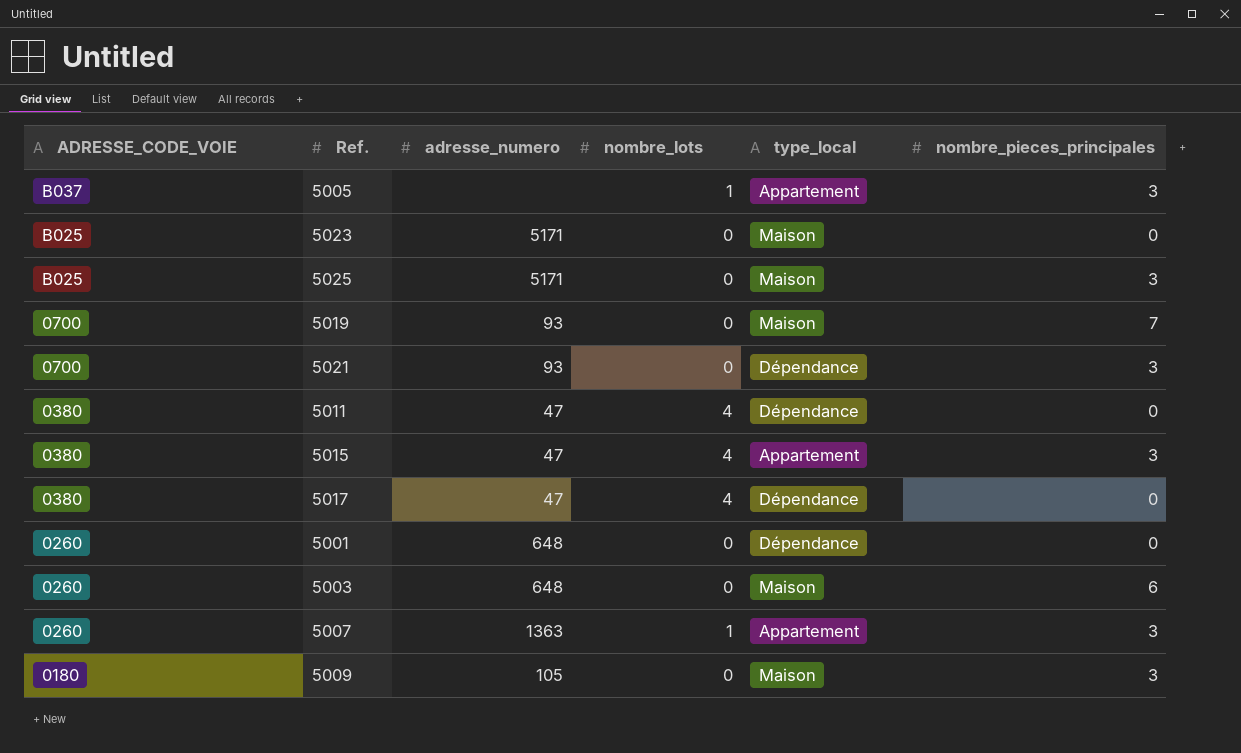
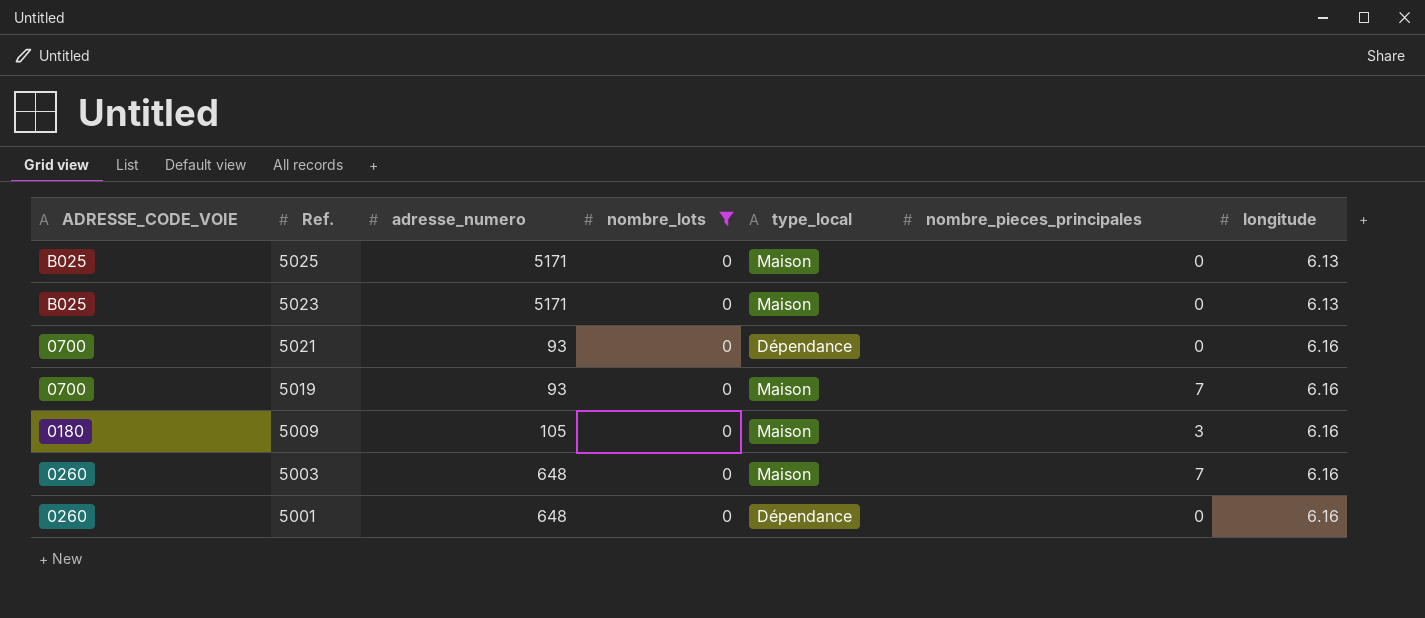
filter: none -> nombre_lots = 0
row order: ADRESSE_CODE_VOIE descending -> Ref. descending
column longitude | position: none -> 7
5025 | nombre_pieces_principales: 3 -> 0
5021 | nombre_pieces_principales: 3 -> 0
5003 | nombre_pieces_principales: 6 -> 7

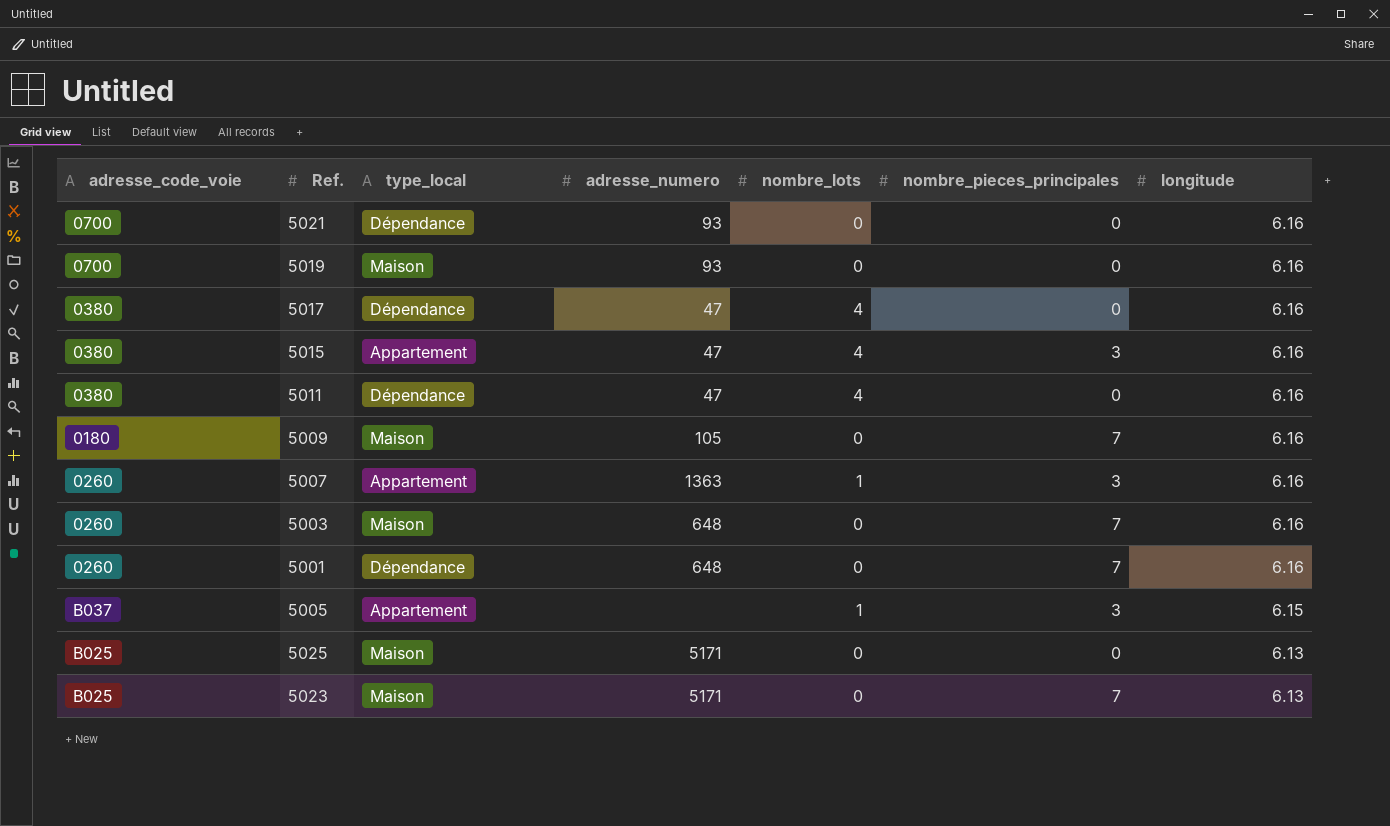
filter: nombre_lots = 0 -> none
row order: Ref. descending -> longitude descending
column name: ADRESSE_CODE_VOIE -> adresse_code_voie
column type_local | position: 5 -> 3
5019 | nombre_pieces_principales: 7 -> 0
5009 | nombre_pieces_principales: 3 -> 7
5001 | nombre_pieces_principales: 0 -> 7
5023 | nombre_pieces_principales: 0 -> 7

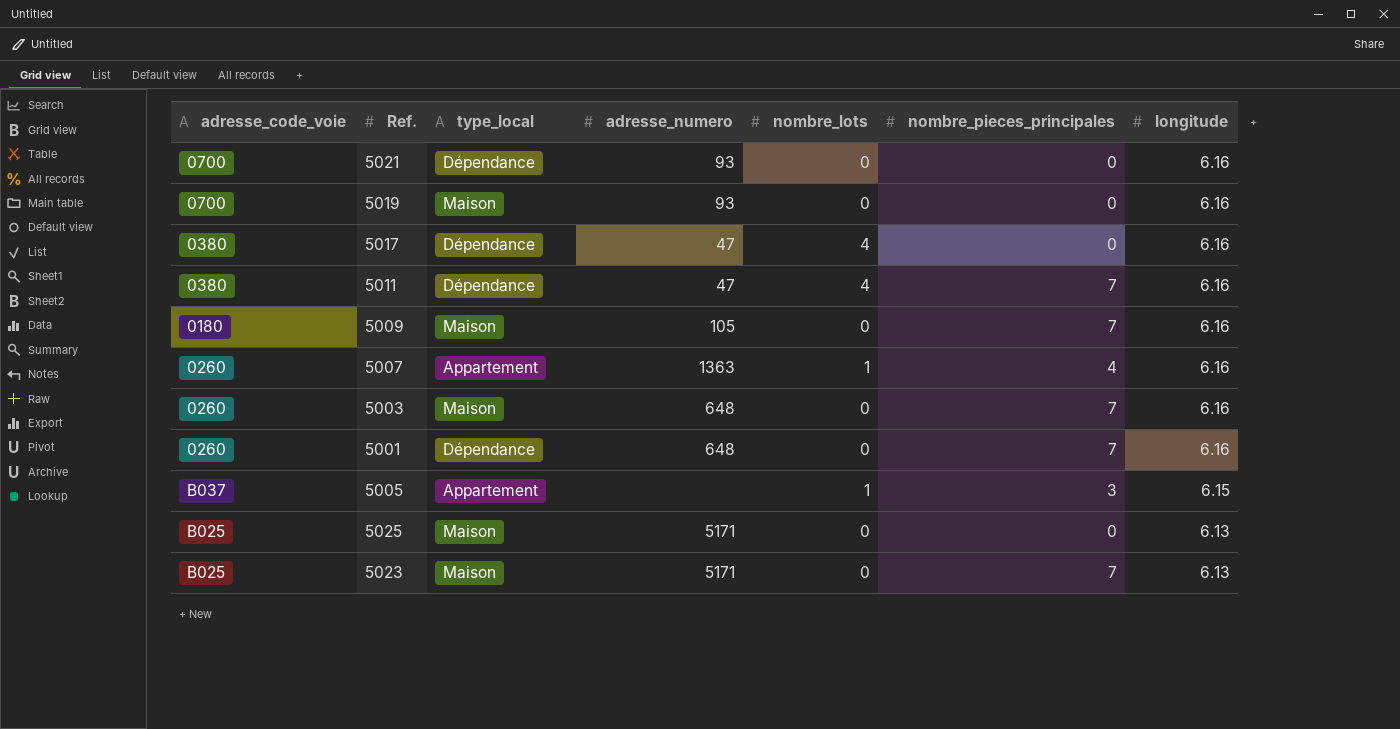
row 5015: 0380 | Appartement | 47 | 4 | 3 | 6.16 -> none
5011 | nombre_pieces_principales: 0 -> 7
5007 | nombre_pieces_principales: 3 -> 4

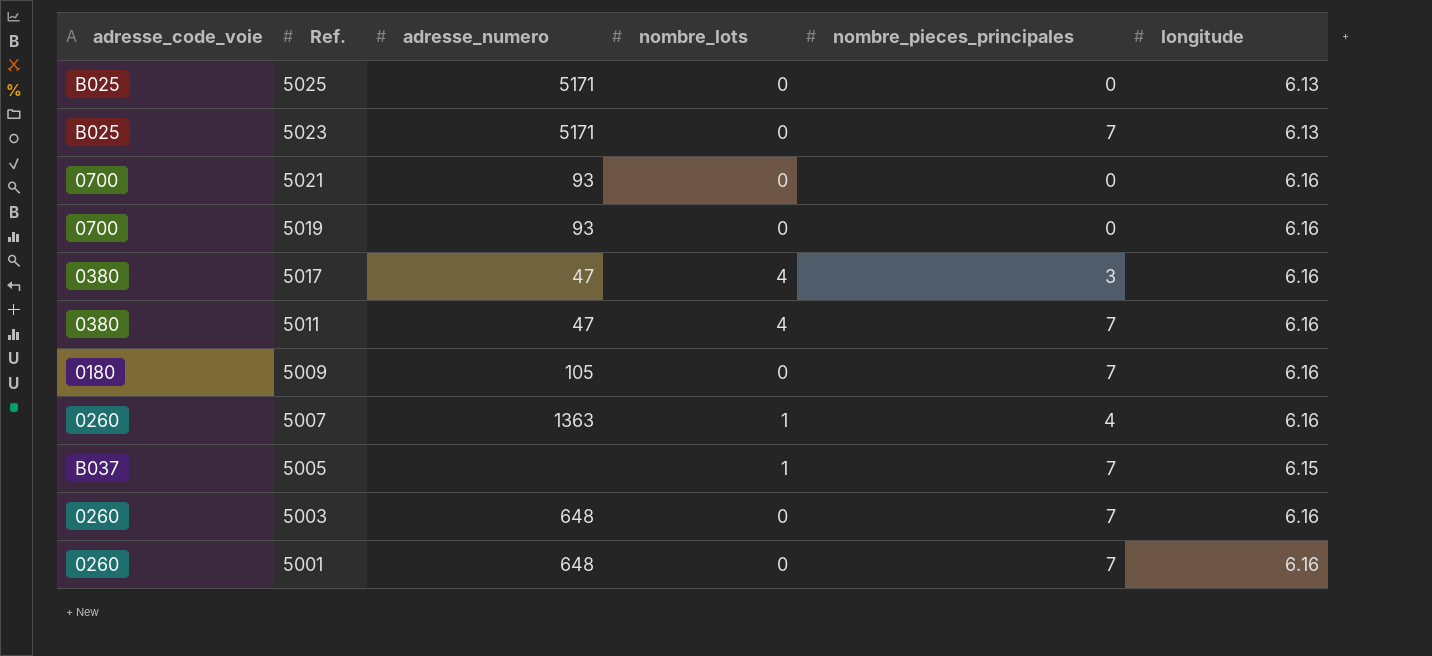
row order: longitude descending -> Ref. descending
column type_local | position: 3 -> none
5017 | nombre_pieces_principales: 0 -> 3
5005 | nombre_pieces_principales: 3 -> 7

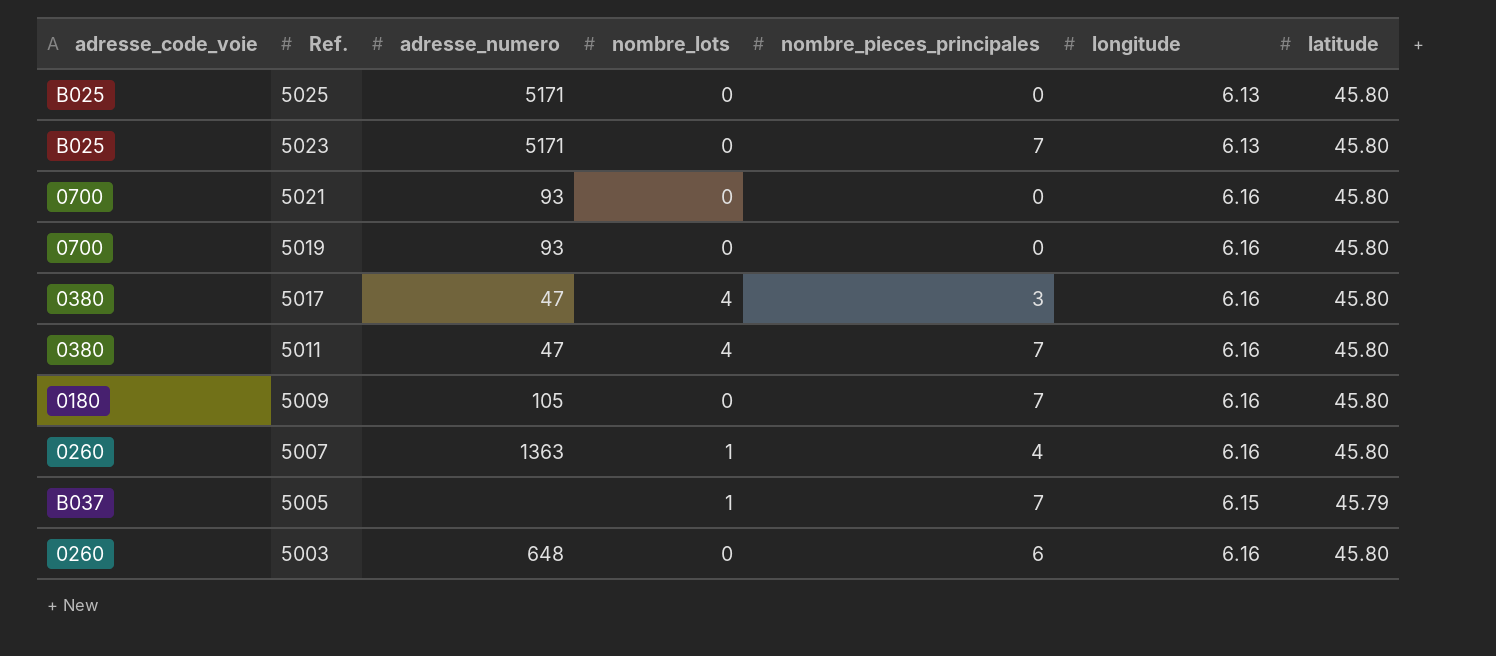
column latitude | position: none -> 7
row 5001: 0260 | 648 | 0 | 7 | 6.16 -> none
5003 | nombre_pieces_principales: 7 -> 6

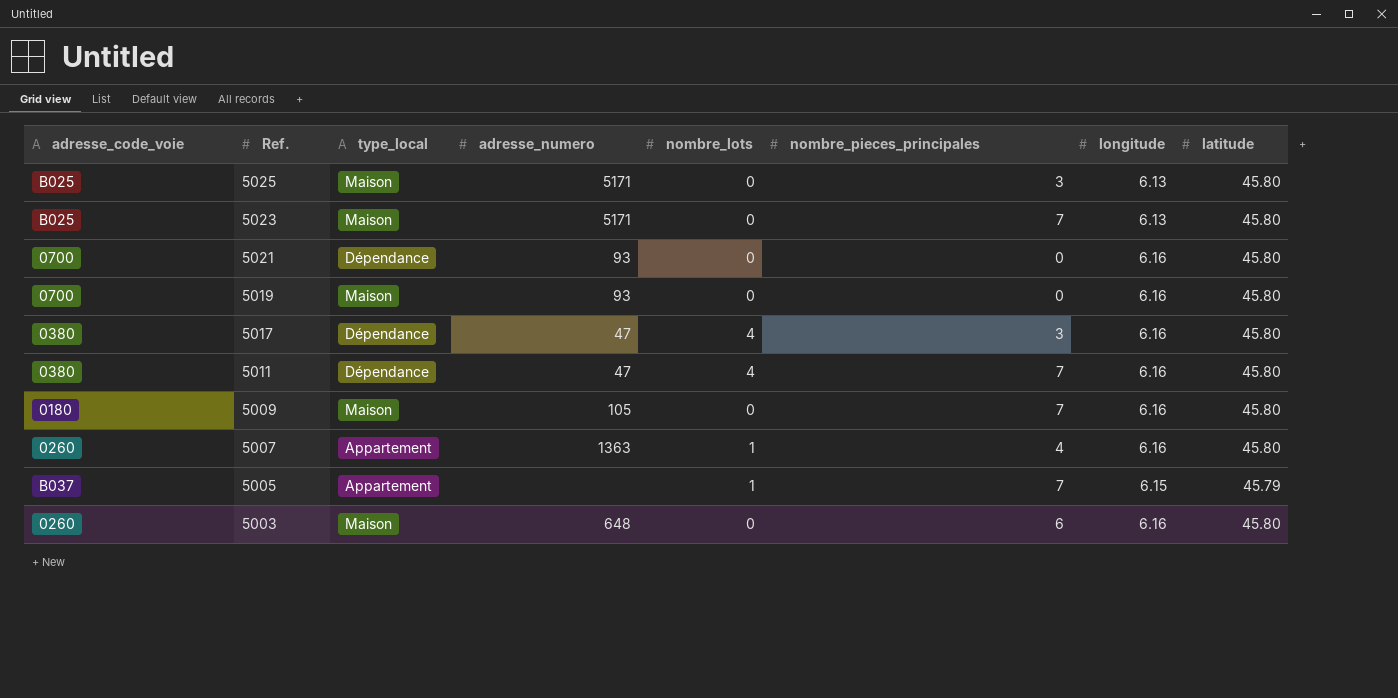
column type_local | position: none -> 3
5025 | nombre_pieces_principales: 0 -> 3

